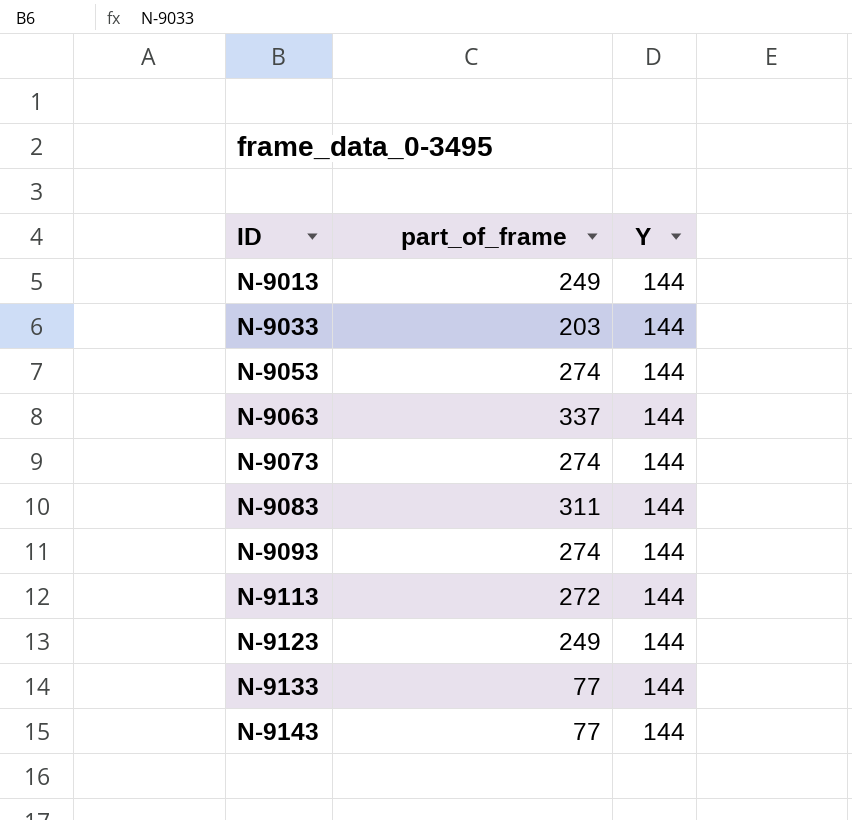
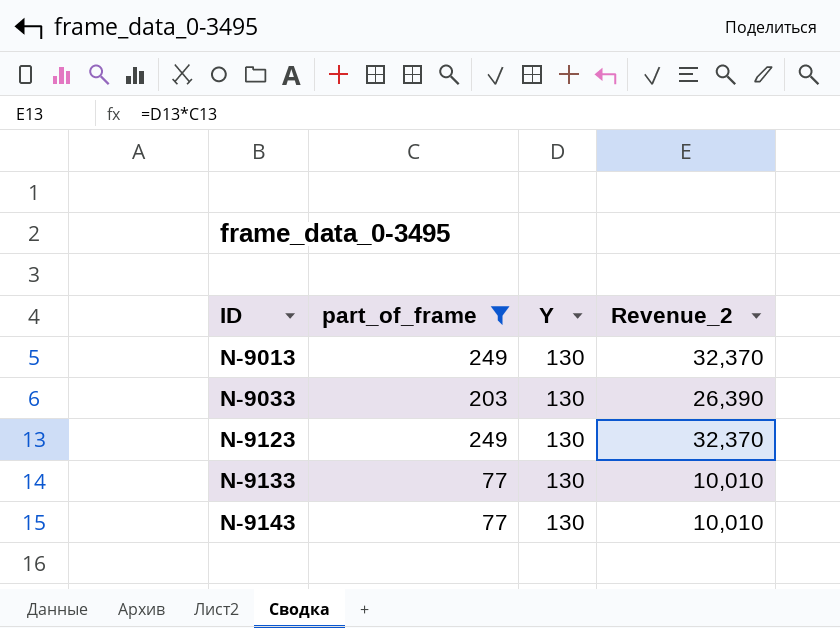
filter: none -> part_of_frame <= 249
column Revenue_2 | formula: none -> [part_of_frame] * [Y]
N-9013 | Y: 144 -> 130
N-9033 | Y: 144 -> 130
N-9123 | Y: 144 -> 130
N-9133 | Y: 144 -> 130
N-9143 | Y: 144 -> 130

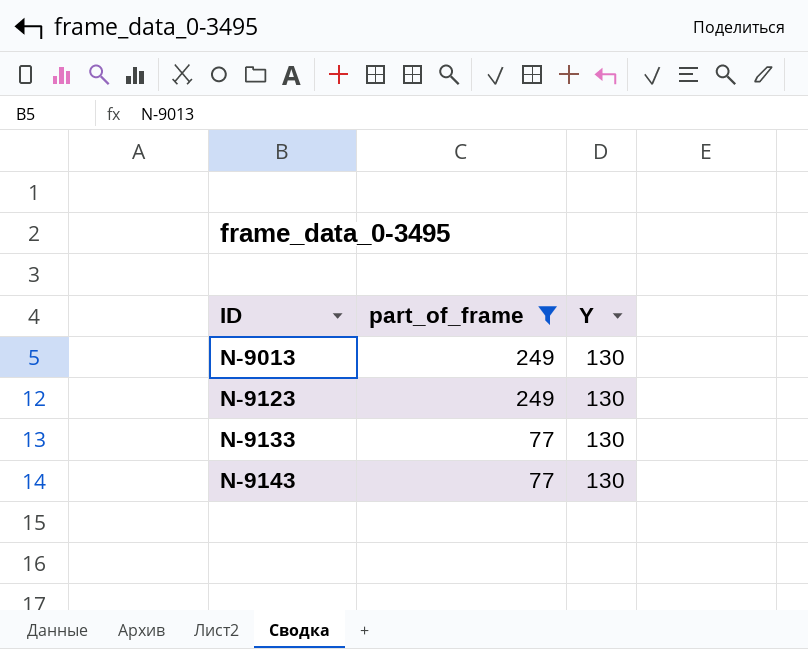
column Revenue_2 | formula: [part_of_frame] * [Y] -> none
row N-9033: 203 | 130 | 26,390 -> none

